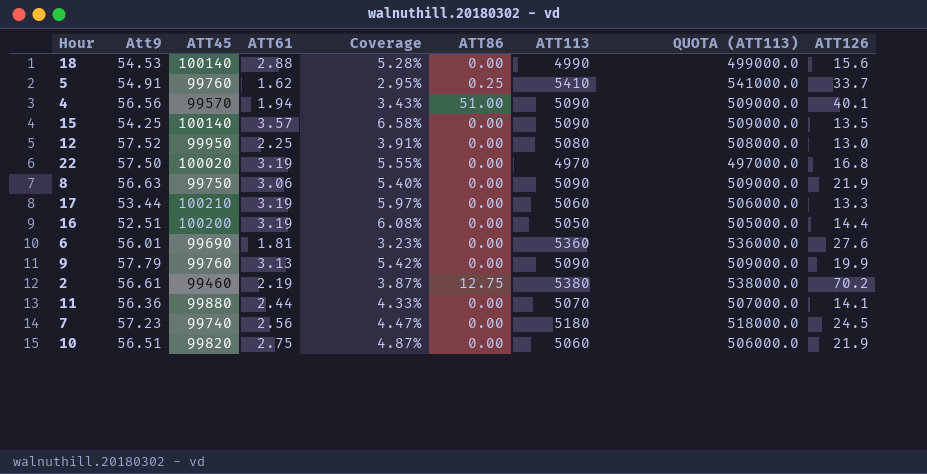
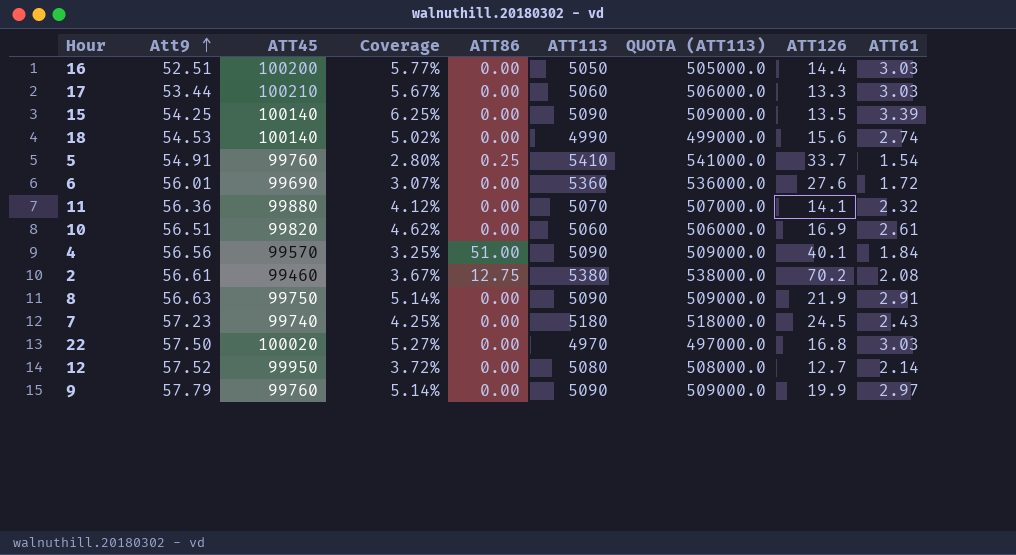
row order: none -> Att9 ascending
column ATT61 | position: 4 -> 9
16 | Coverage: 6.08% -> 5.77%
16 | ATT61: 3.19 -> 3.03
17 | Coverage: 5.97% -> 5.67%
17 | ATT61: 3.19 -> 3.03
15 | Coverage: 6.58% -> 6.25%
15 | ATT61: 3.57 -> 3.39
18 | Coverage: 5.28% -> 5.02%
18 | ATT61: 2.88 -> 2.74
5 | Coverage: 2.95% -> 2.80%
5 | ATT61: 1.62 -> 1.54
6 | Coverage: 3.23% -> 3.07%
6 | ATT61: 1.81 -> 1.72
11 | Coverage: 4.33% -> 4.12%
11 | ATT61: 2.44 -> 2.32
10 | Coverage: 4.87% -> 4.62%
10 | ATT126: 21.9 -> 16.9
10 | ATT61: 2.75 -> 2.61
4 | Coverage: 3.43% -> 3.25%
4 | ATT61: 1.94 -> 1.84
2 | Coverage: 3.87% -> 3.67%
2 | ATT61: 2.19 -> 2.08
8 | Coverage: 5.40% -> 5.14%
8 | ATT61: 3.06 -> 2.91
7 | Coverage: 4.47% -> 4.25%
7 | ATT61: 2.56 -> 2.43
22 | Coverage: 5.55% -> 5.27%
22 | ATT61: 3.19 -> 3.03
12 | Coverage: 3.91% -> 3.72%
12 | ATT126: 13.0 -> 12.7
12 | ATT61: 2.25 -> 2.14
9 | Coverage: 5.42% -> 5.14%
9 | ATT61: 3.13 -> 2.97

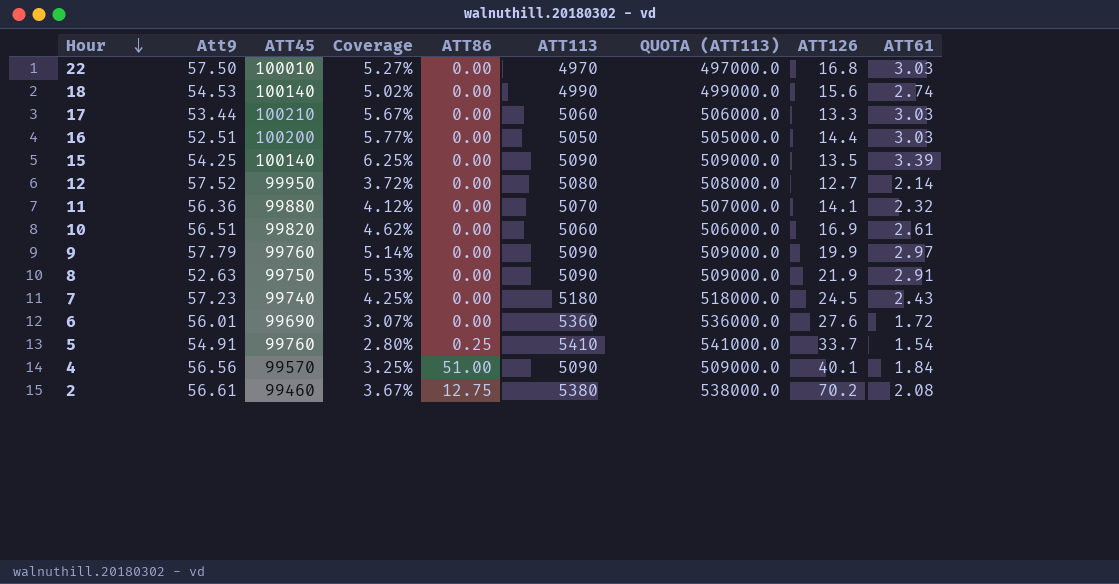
row order: Att9 ascending -> Hour descending
22 | ATT45: 100020 -> 100010
8 | Att9: 56.63 -> 52.63
8 | Coverage: 5.14% -> 5.53%

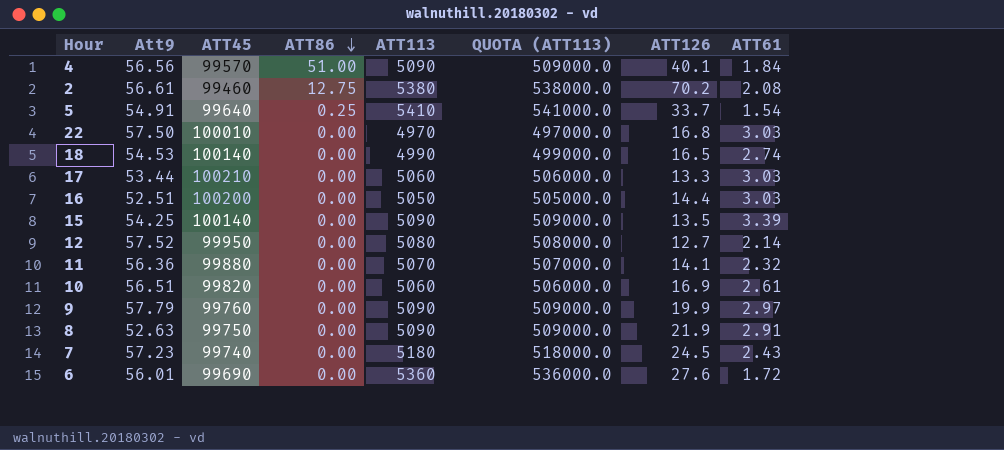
row order: Hour descending -> ATT86 descending
column Coverage | formula: [ATT61] / [Att9] -> none
5 | ATT45: 99760 -> 99640
18 | ATT126: 15.6 -> 16.5

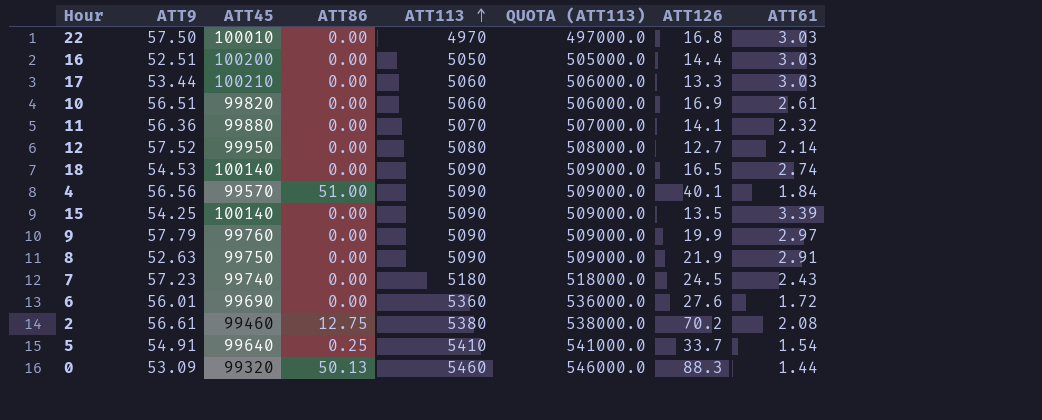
row order: ATT86 descending -> ATT113 ascending
column name: Att9 -> ATT9
18 | ATT113: 4990 -> 5090
18 | QUOTA (ATT113): 499000.0 -> 509000.0
row 0: none -> 53.09 | 99320 | 50.13 | 5460 | 546000.0 | 88.3 | 1.44

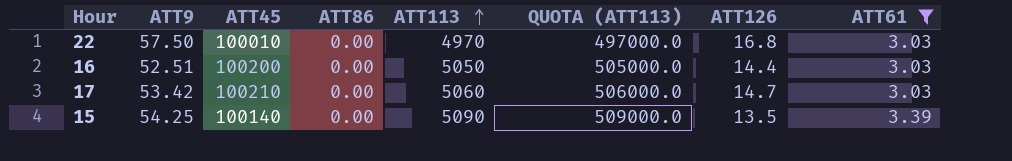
filter: none -> ATT61 >= 3.03
17 | ATT9: 53.44 -> 53.42
17 | ATT126: 13.3 -> 14.7

